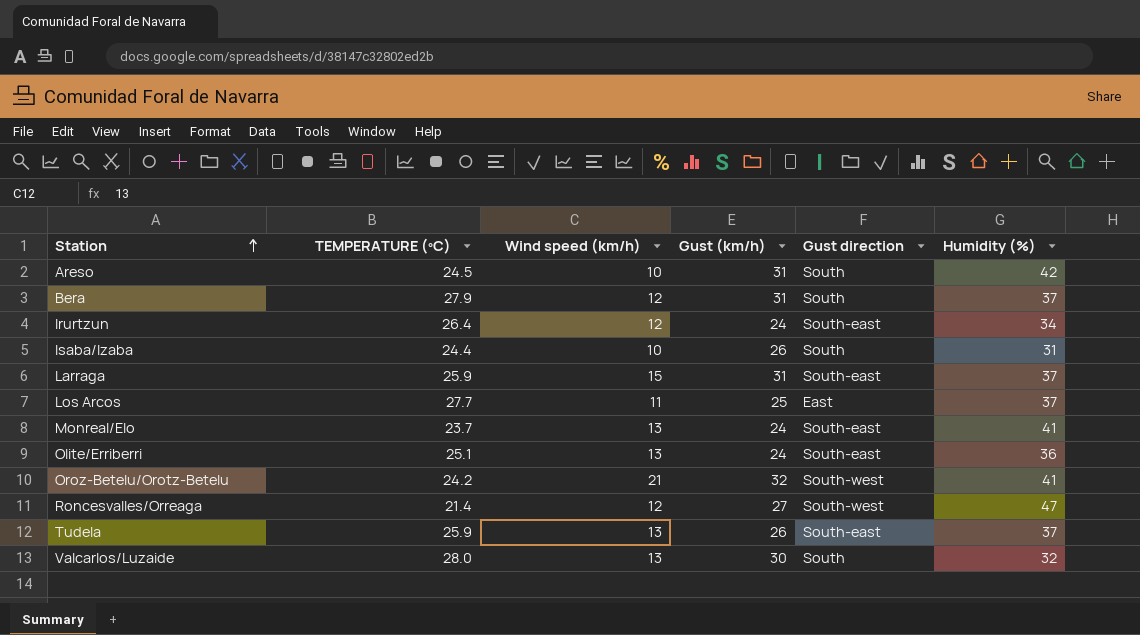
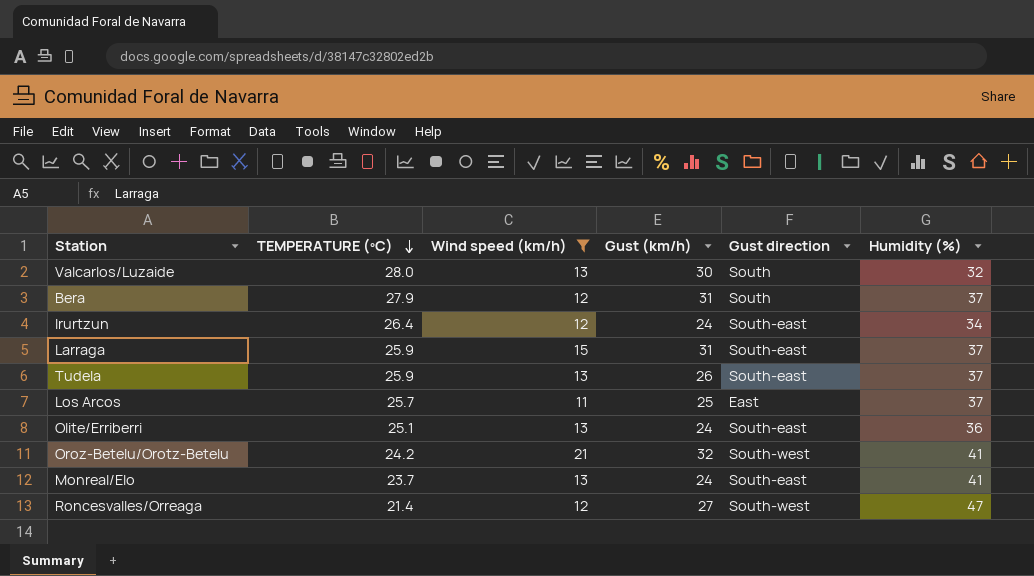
filter: none -> Wind speed (km/h) != 10
row order: Station ascending -> TEMPERATURE (ºC) descending
Los Arcos | TEMPERATURE (ºC): 27.7 -> 25.7

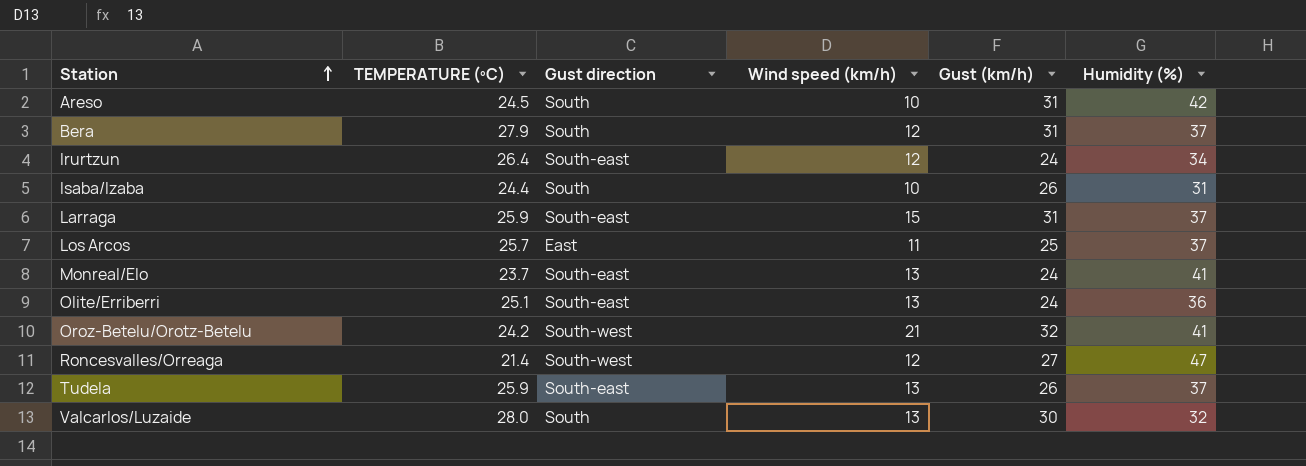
filter: Wind speed (km/h) != 10 -> none
row order: TEMPERATURE (ºC) descending -> Station ascending
column Gust direction | position: 5 -> 3

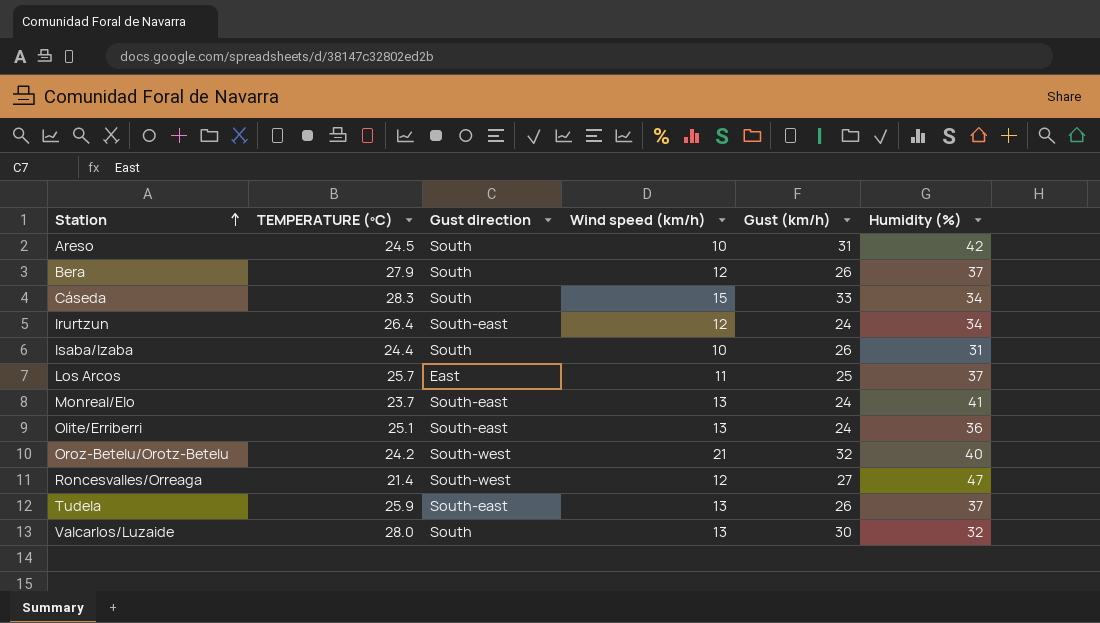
row Larraga: 25.9 | South-east | 15 | 31 | 37 -> none
Bera | Gust (km/h): 31 -> 26
row Cáseda: none -> 28.3 | South | 15 | 33 | 34
Oroz-Betelu/Orotz-Betelu | Humidity (%): 41 -> 40

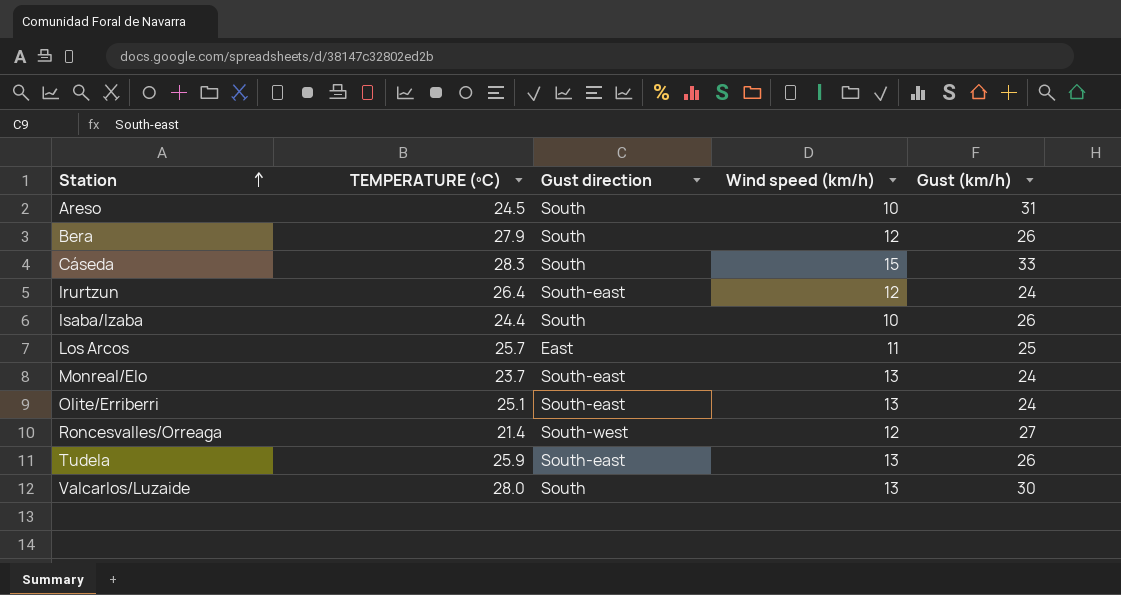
column Humidity (%) | position: 6 -> none
row Oroz-Betelu/Orotz-Betelu: 24.2 | South-west | 21 | 32 | 40 -> none

